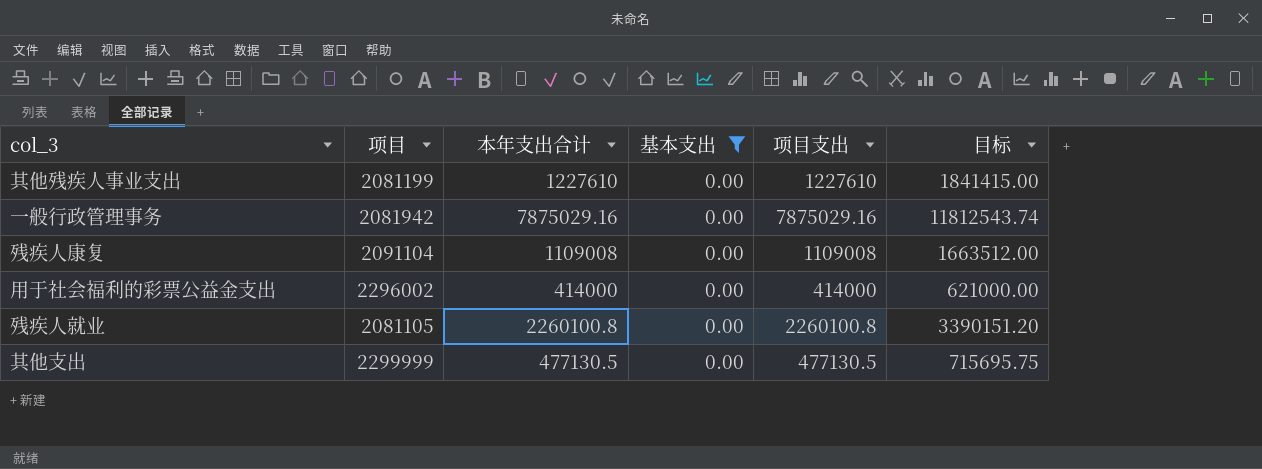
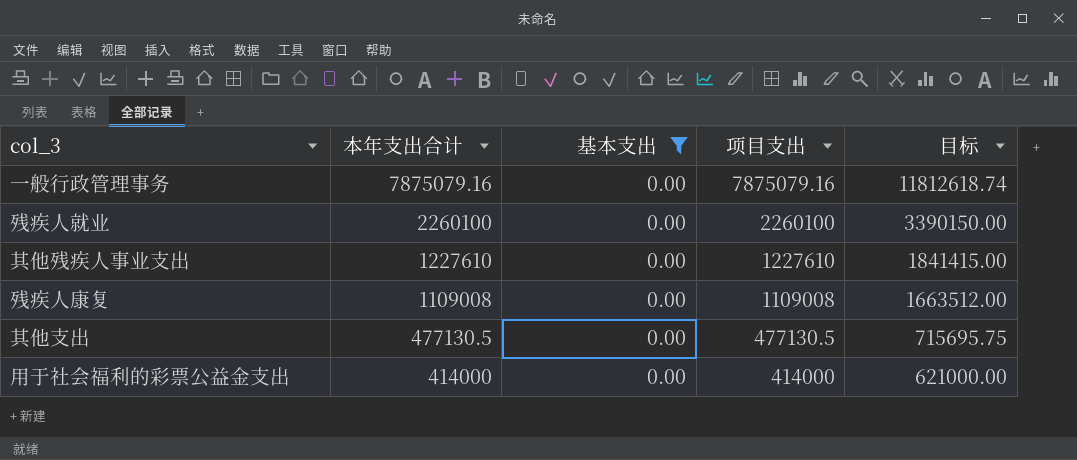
row order: none -> 本年支出合计 descending
column 项目 | position: 2 -> none
一般行政管理事务 | 本年支出合计: 7875029.16 -> 7875079.16
一般行政管理事务 | 项目支出: 7875029.16 -> 7875079.16
一般行政管理事务 | 目标: 11812543.74 -> 11812618.74
残疾人就业 | 本年支出合计: 2260100.8 -> 2260100
残疾人就业 | 项目支出: 2260100.8 -> 2260100
残疾人就业 | 目标: 3390151.20 -> 3390150.00

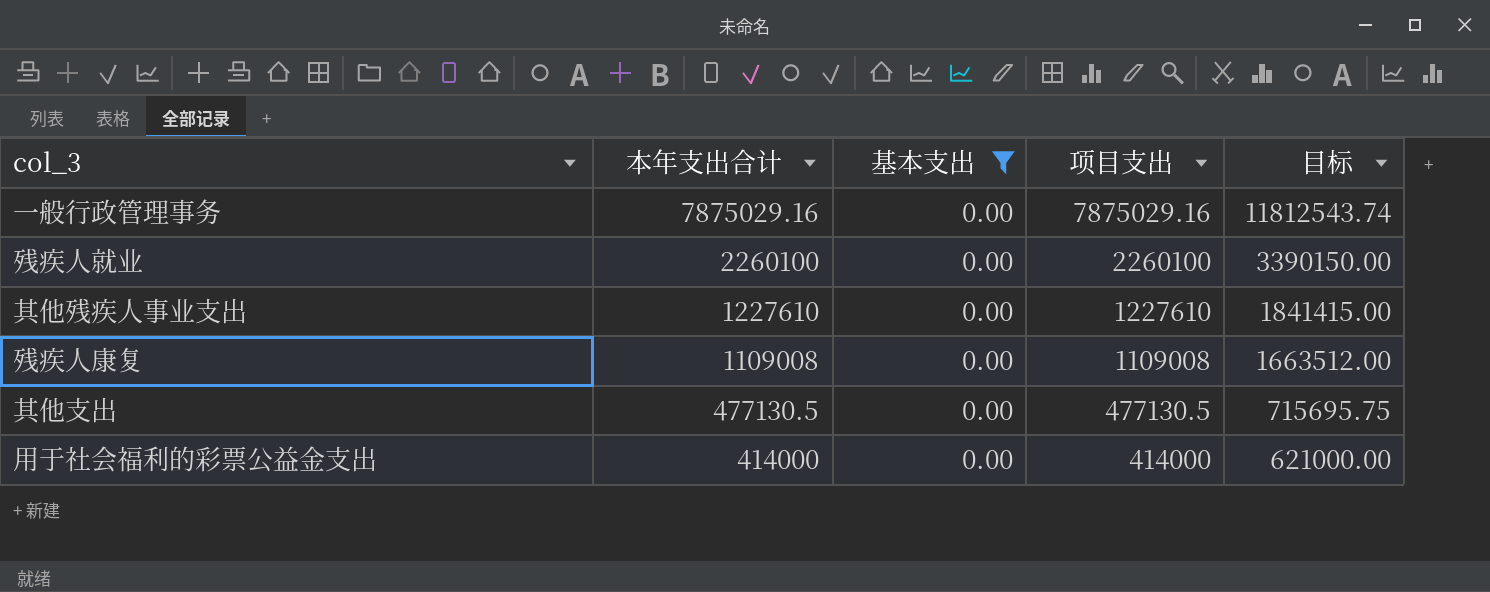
一般行政管理事务 | 本年支出合计: 7875079.16 -> 7875029.16
一般行政管理事务 | 项目支出: 7875079.16 -> 7875029.16
一般行政管理事务 | 目标: 11812618.74 -> 11812543.74

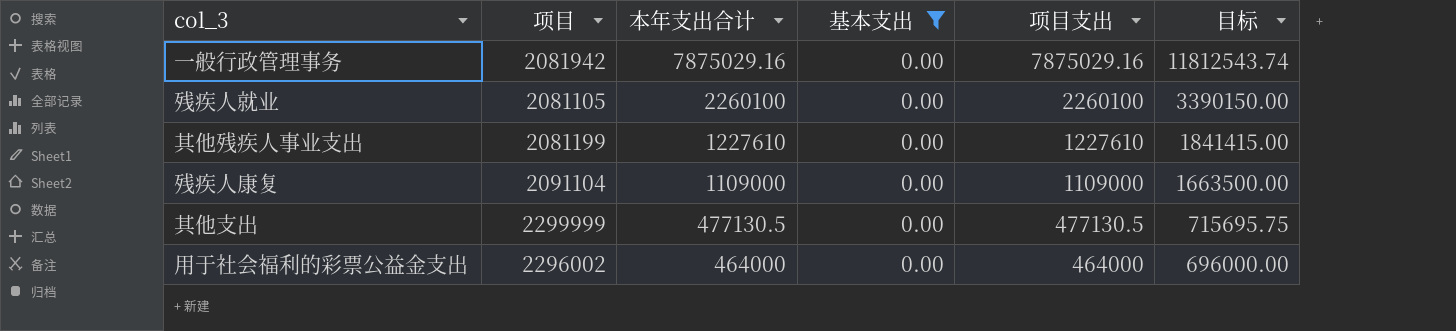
column 项目 | position: none -> 2
残疾人康复 | 本年支出合计: 1109008 -> 1109000
残疾人康复 | 项目支出: 1109008 -> 1109000
残疾人康复 | 目标: 1663512.00 -> 1663500.00
用于社会福利的彩票公益金支出 | 本年支出合计: 414000 -> 464000
用于社会福利的彩票公益金支出 | 项目支出: 414000 -> 464000
用于社会福利的彩票公益金支出 | 目标: 621000.00 -> 696000.00

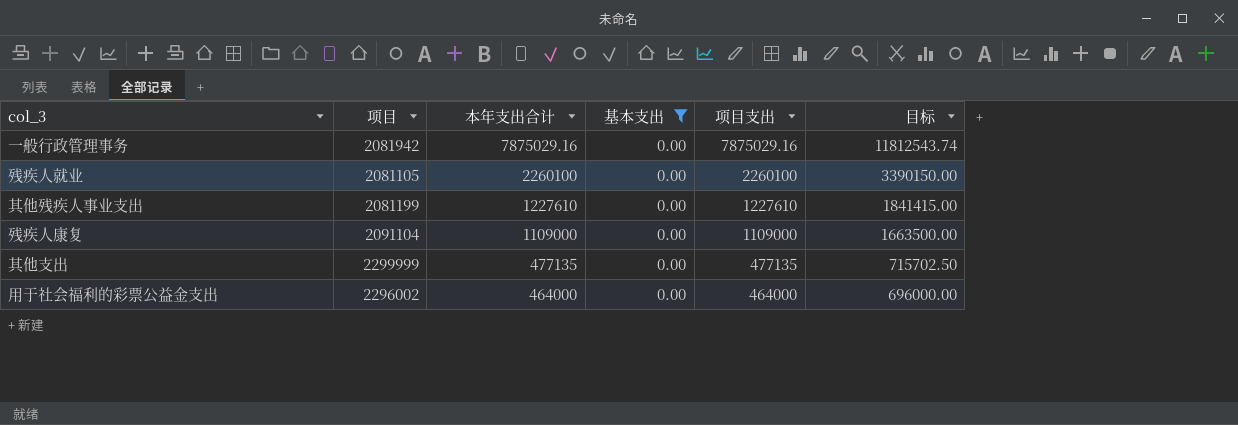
其他支出 | 本年支出合计: 477130.5 -> 477135
其他支出 | 项目支出: 477130.5 -> 477135
其他支出 | 目标: 715695.75 -> 715702.50

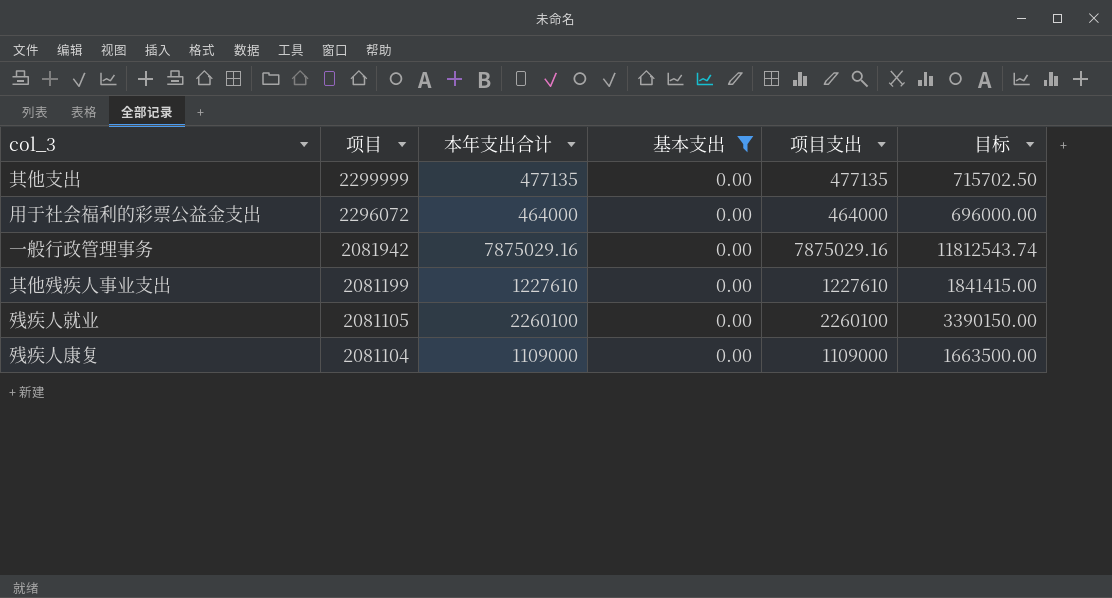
row order: 本年支出合计 descending -> 项目 descending
用于社会福利的彩票公益金支出 | 项目: 2296002 -> 2296072
残疾人康复 | 项目: 2091104 -> 2081104

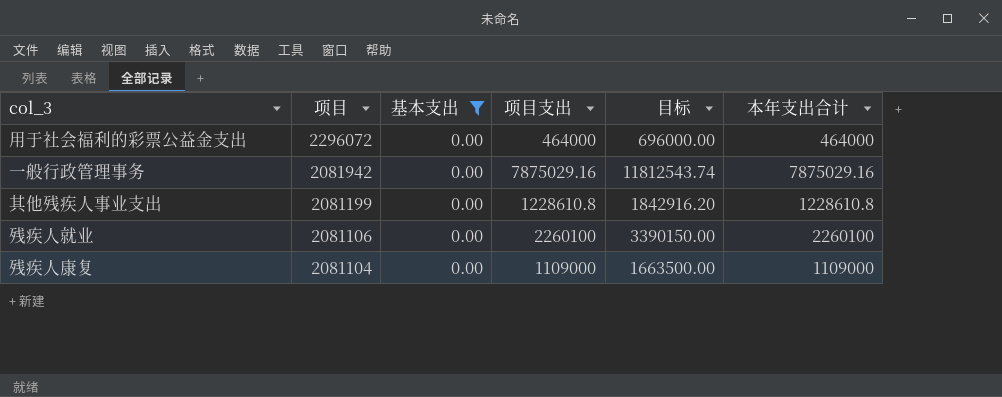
column 本年支出合计 | position: 3 -> 6
row 其他支出: 2299999 | 477135 | 0.00 | 477135 | 715702.50 -> none
其他残疾人事业支出 | 项目支出: 1227610 -> 1228610.8
其他残疾人事业支出 | 目标: 1841415.00 -> 1842916.20
其他残疾人事业支出 | 本年支出合计: 1227610 -> 1228610.8
残疾人就业 | 项目: 2081105 -> 2081106

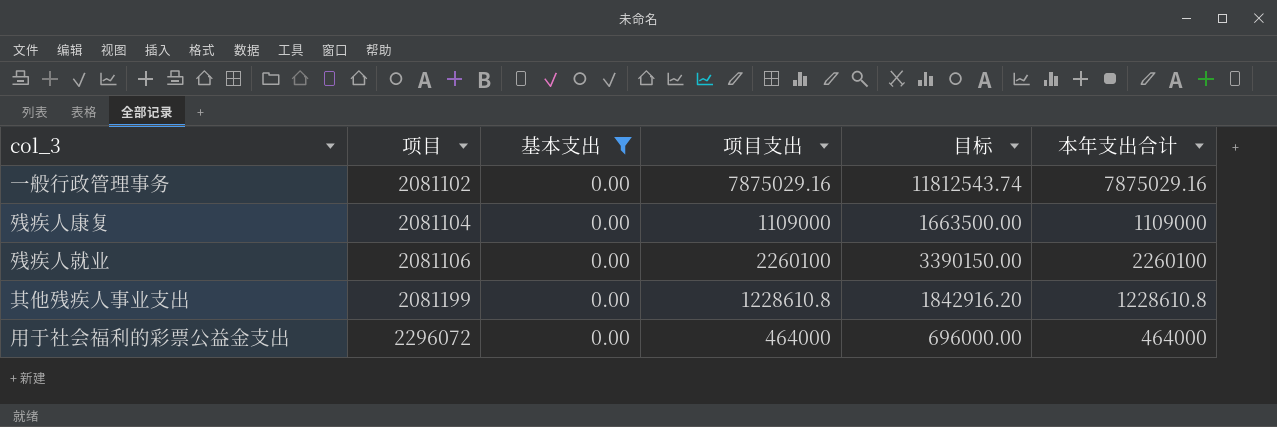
row order: 项目 descending -> 项目 ascending
一般行政管理事务 | 项目: 2081942 -> 2081102

